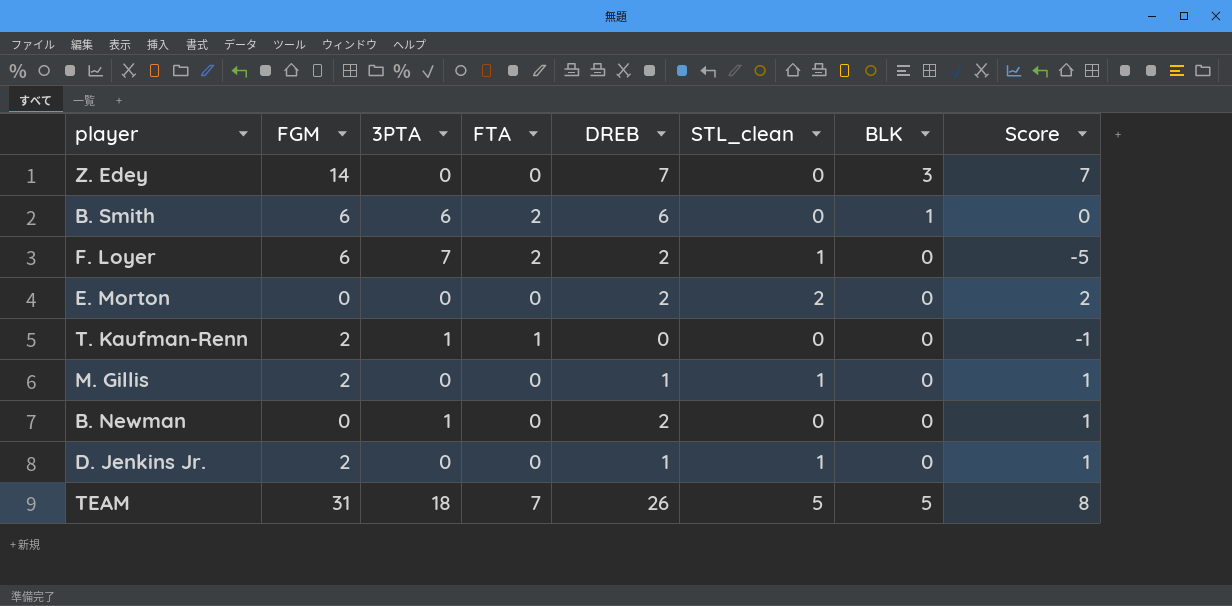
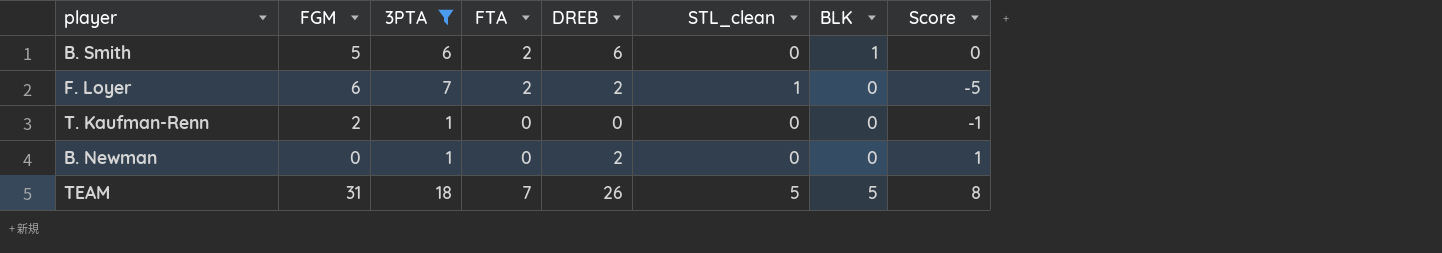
filter: none -> 3PTA != 0
B. Smith | FGM: 6 -> 5
T. Kaufman-Renn | FTA: 1 -> 0

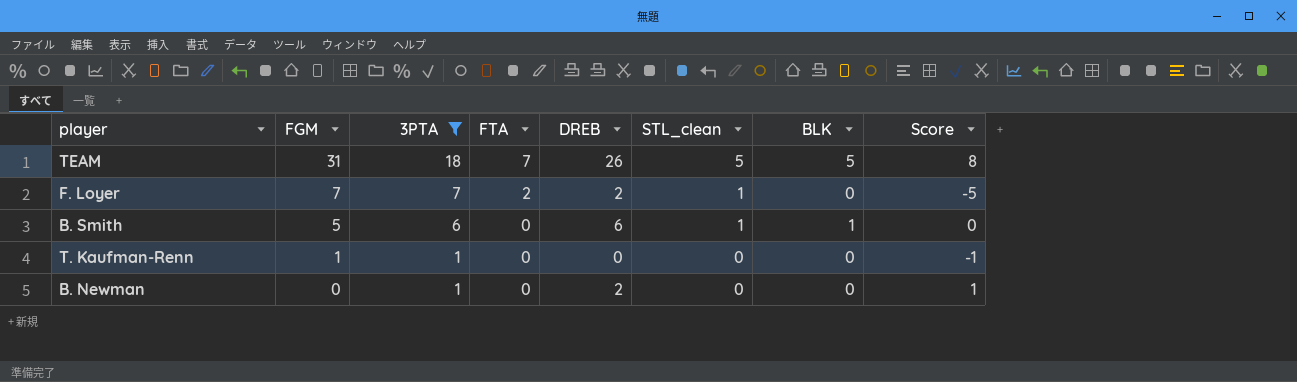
row order: none -> FGM descending
F. Loyer | FGM: 6 -> 7
B. Smith | FTA: 2 -> 0
B. Smith | STL_clean: 0 -> 1
T. Kaufman-Renn | FGM: 2 -> 1

